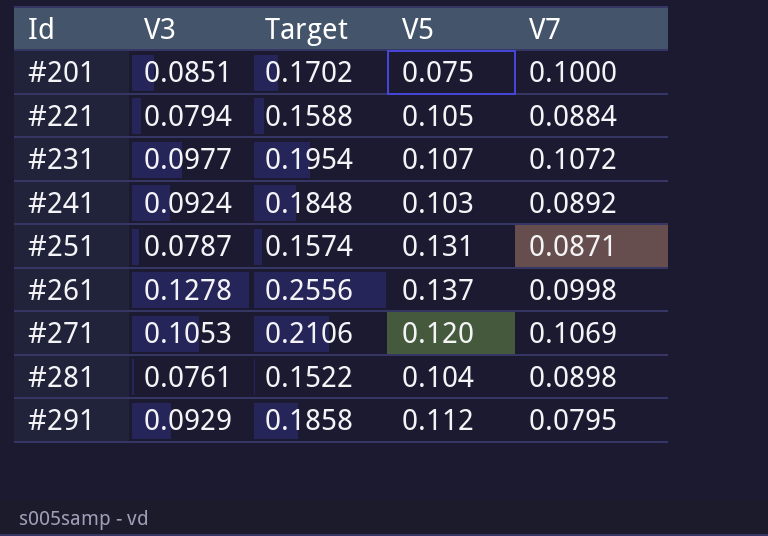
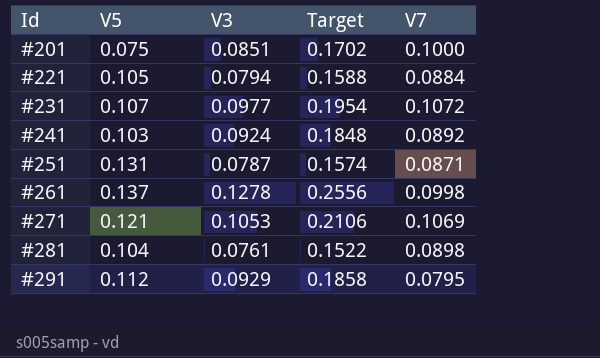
column V5 | position: 4 -> 2
#271 | V5: 0.120 -> 0.121

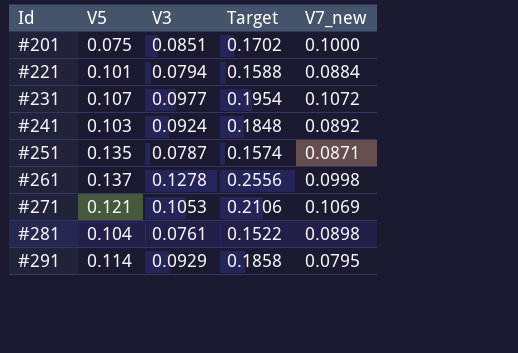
column name: V7 -> V7_new
#221 | V5: 0.105 -> 0.101
#251 | V5: 0.131 -> 0.135
#291 | V5: 0.112 -> 0.114

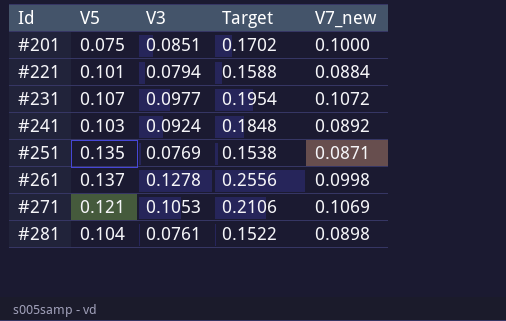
row #291: 0.114 | 0.0929 | 0.1858 | 0.0795 -> none
#251 | V3: 0.0787 -> 0.0769
#251 | Target: 0.1574 -> 0.1538

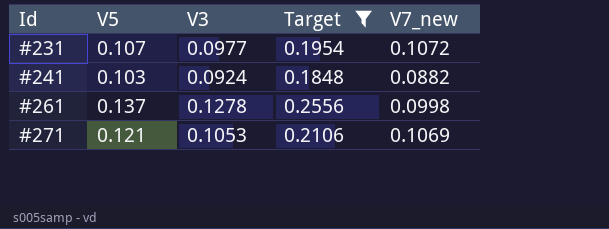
filter: none -> Target >= 0.1848
#241 | V7_new: 0.0892 -> 0.0882

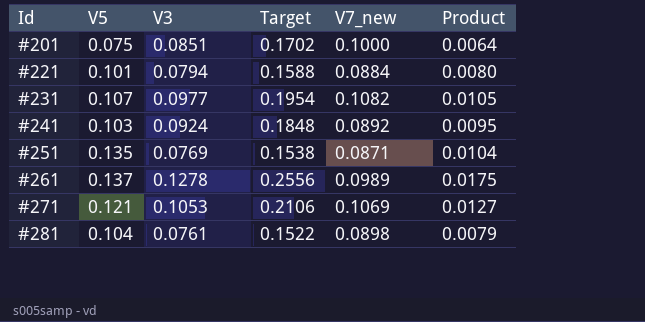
filter: Target >= 0.1848 -> none
column Product | formula: none -> [V5] * [V3]
#231 | V7_new: 0.1072 -> 0.1082
#241 | V7_new: 0.0882 -> 0.0892
#261 | V7_new: 0.0998 -> 0.0989

